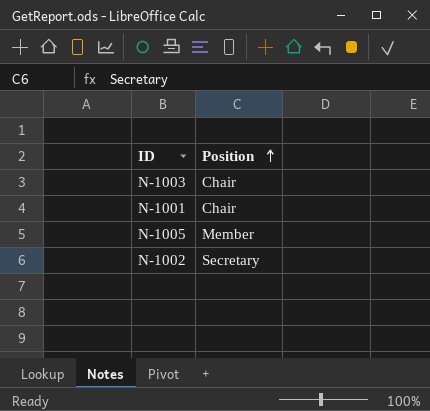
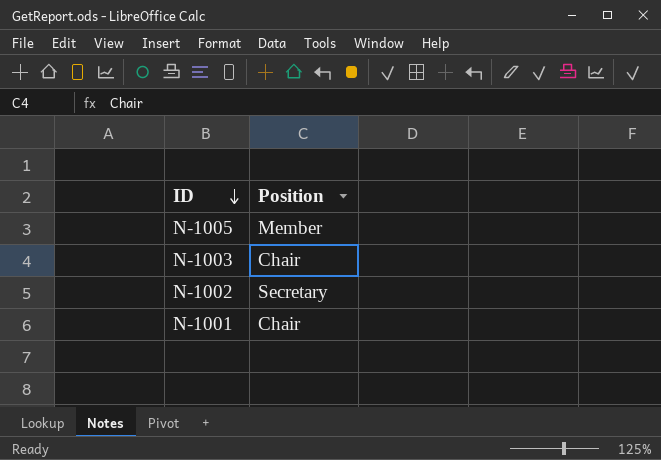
row order: Position ascending -> ID descending

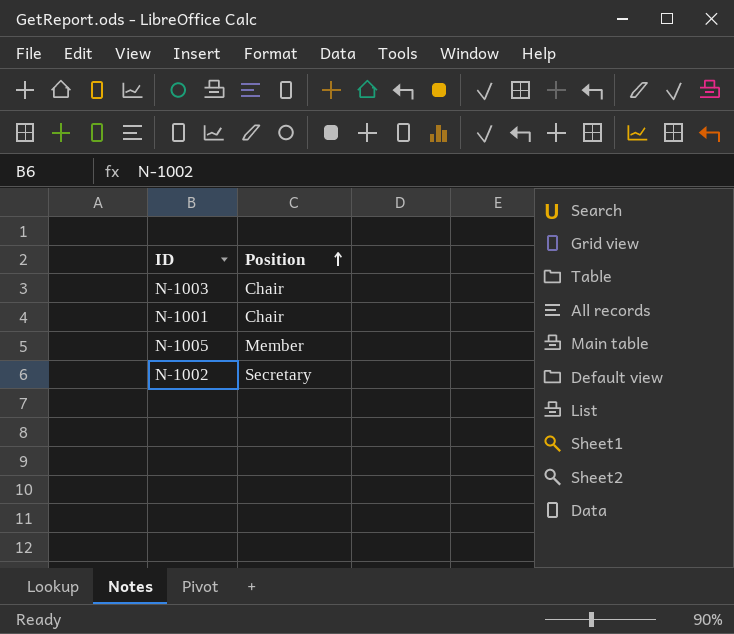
row order: ID descending -> Position ascending

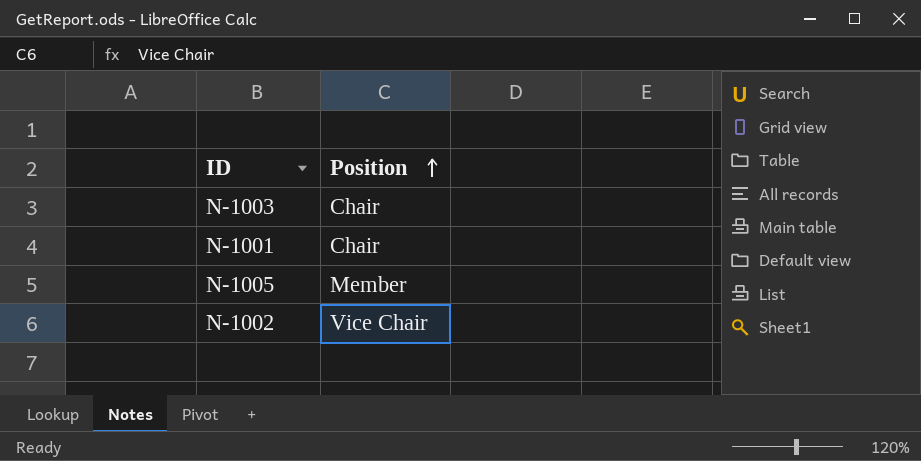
N-1002 | Position: Secretary -> Vice Chair

